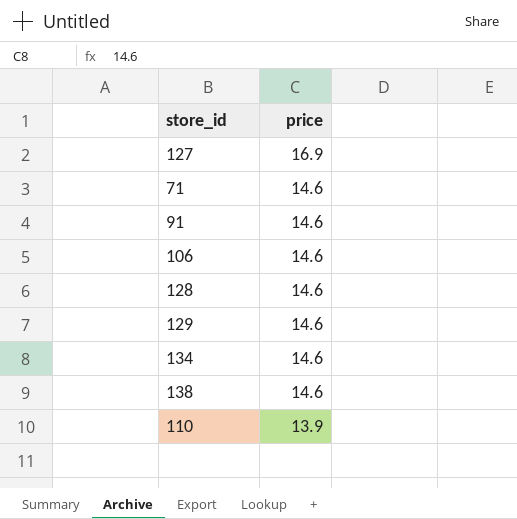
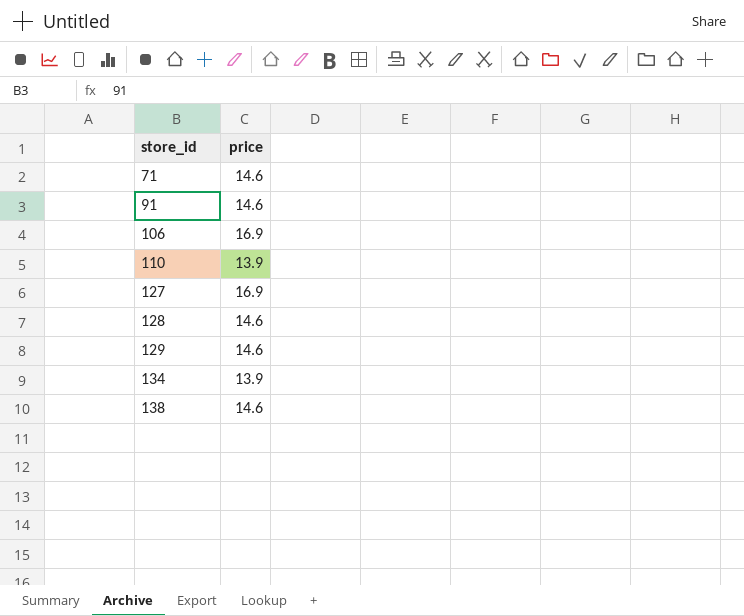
row order: price descending -> store_id ascending
106 | price: 14.6 -> 16.9
134 | price: 14.6 -> 13.9

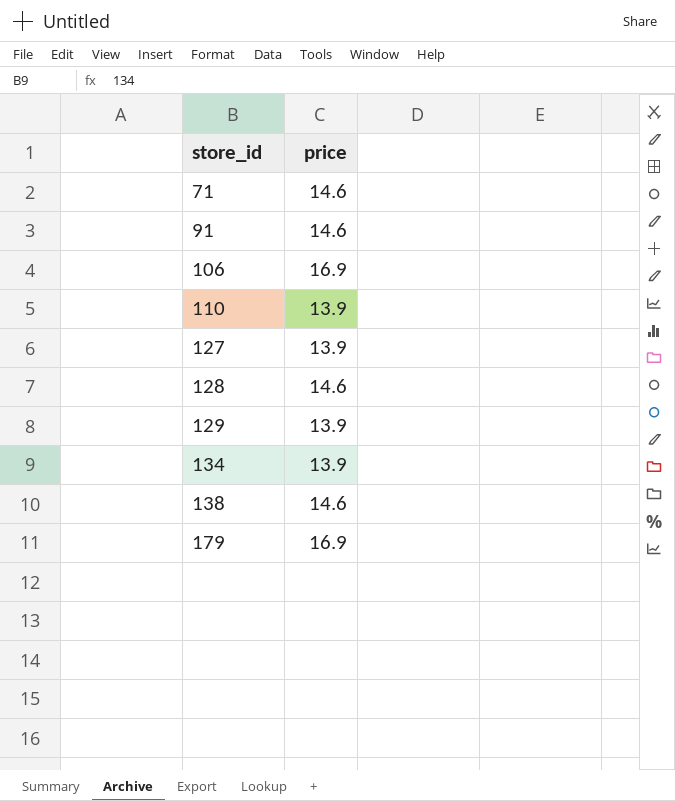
127 | price: 16.9 -> 13.9
129 | price: 14.6 -> 13.9
row 179: none -> 16.9

